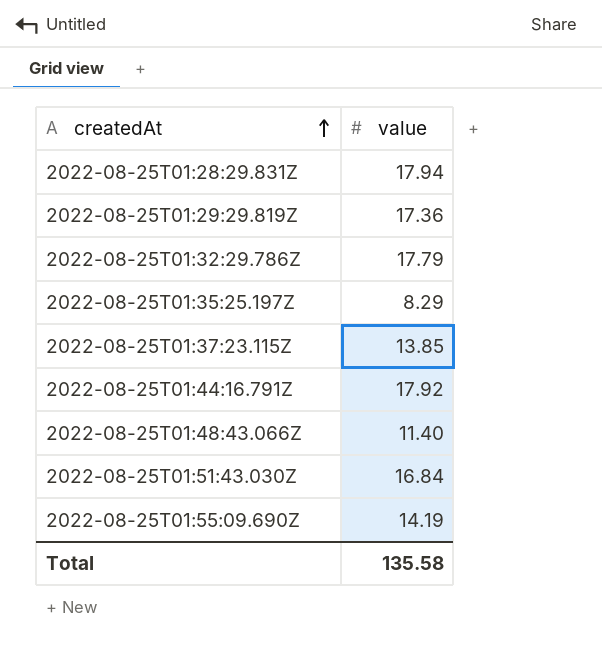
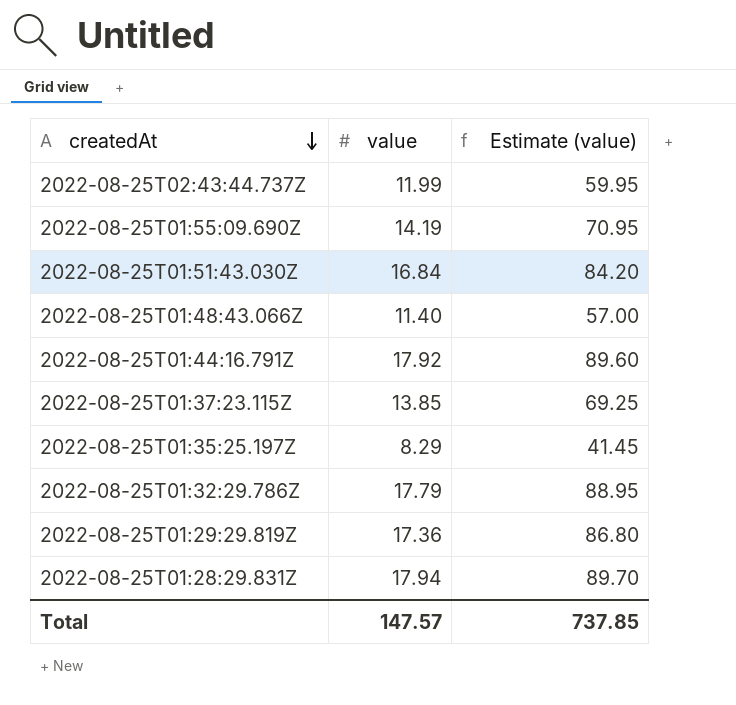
row order: createdAt ascending -> createdAt descending
column Estimate (value) | formula: none -> [value] * 5
row 2022-08-25T02:43:44.737Z: none -> 11.99 | 59.95
Total | value: 135.58 -> 147.57

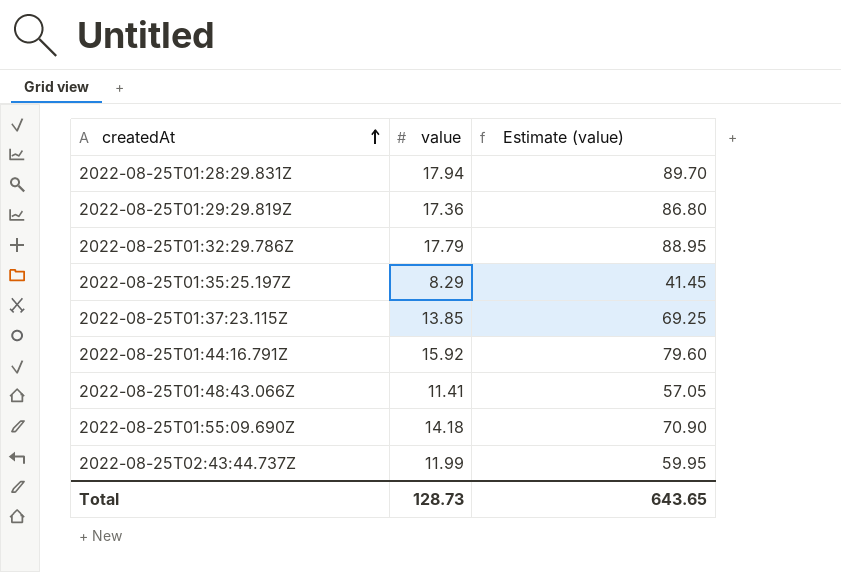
row order: createdAt descending -> createdAt ascending
row 2022-08-25T01:51:43.030Z: 16.84 | 84.20 -> none
2022-08-25T01:44:16.791Z | value: 17.92 -> 15.92
2022-08-25T01:44:16.791Z | Estimate (value): 89.60 -> 79.60
2022-08-25T01:48:43.066Z | value: 11.40 -> 11.41
2022-08-25T01:48:43.066Z | Estimate (value): 57.00 -> 57.05
2022-08-25T01:55:09.690Z | value: 14.19 -> 14.18
2022-08-25T01:55:09.690Z | Estimate (value): 70.95 -> 70.90
Total | value: 147.57 -> 128.73
Total | Estimate (value): 737.85 -> 643.65

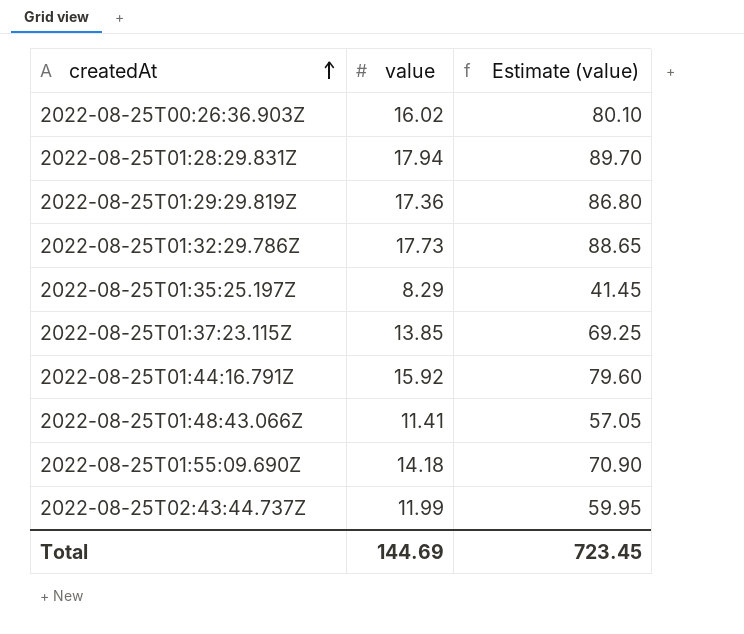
row 2022-08-25T00:26:36.903Z: none -> 16.02 | 80.10
2022-08-25T01:32:29.786Z | value: 17.79 -> 17.73
2022-08-25T01:32:29.786Z | Estimate (value): 88.95 -> 88.65
Total | value: 128.73 -> 144.69
Total | Estimate (value): 643.65 -> 723.45

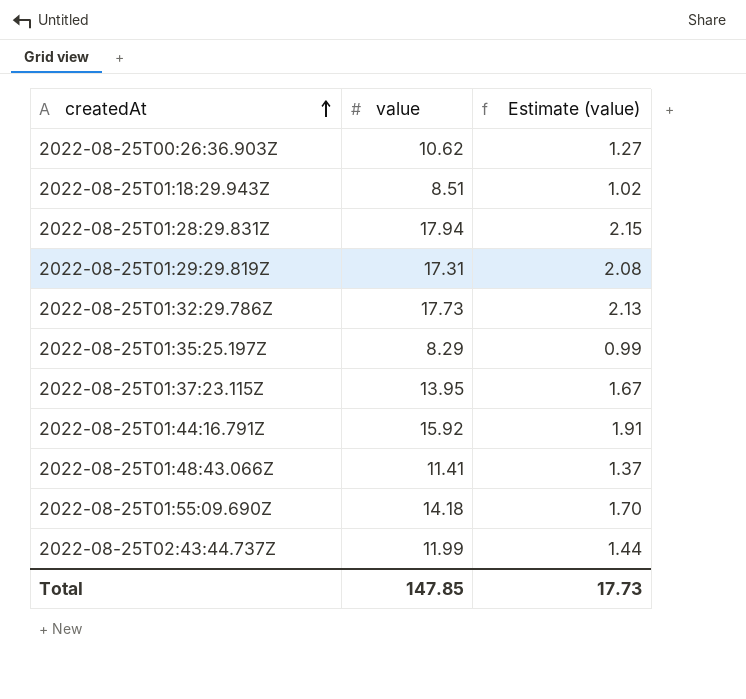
column Estimate (value) | formula: [value] * 5 -> [value] * 0.12
2022-08-25T00:26:36.903Z | value: 16.02 -> 10.62
row 2022-08-25T01:18:29.943Z: none -> 8.51 | 1.02
2022-08-25T01:29:29.819Z | value: 17.36 -> 17.31
2022-08-25T01:37:23.115Z | value: 13.85 -> 13.95
Total | value: 144.69 -> 147.85
Total | Estimate (value): 723.45 -> 17.73

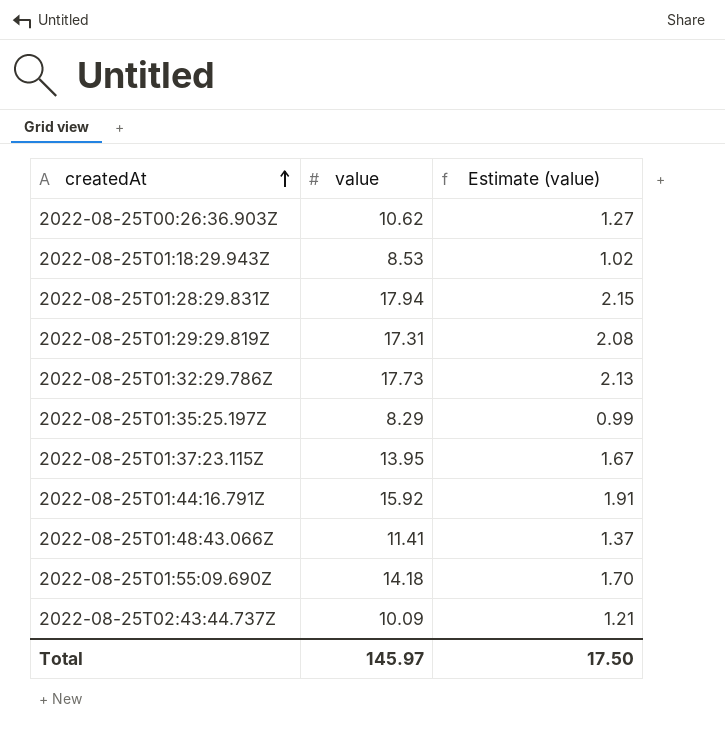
2022-08-25T01:18:29.943Z | value: 8.51 -> 8.53
2022-08-25T02:43:44.737Z | value: 11.99 -> 10.09
2022-08-25T02:43:44.737Z | Estimate (value): 1.44 -> 1.21
Total | value: 147.85 -> 145.97
Total | Estimate (value): 17.73 -> 17.50

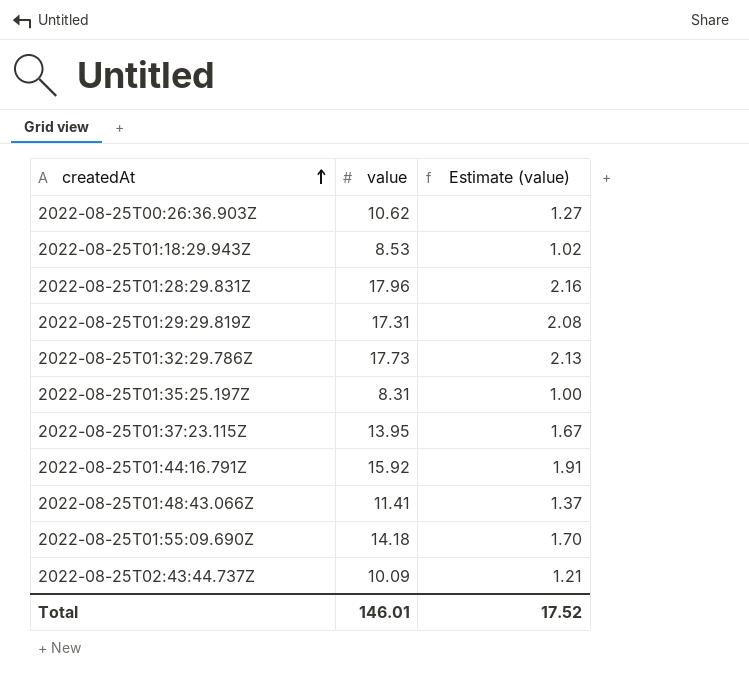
2022-08-25T01:28:29.831Z | value: 17.94 -> 17.96
2022-08-25T01:28:29.831Z | Estimate (value): 2.15 -> 2.16
2022-08-25T01:35:25.197Z | value: 8.29 -> 8.31
2022-08-25T01:35:25.197Z | Estimate (value): 0.99 -> 1.00
Total | value: 145.97 -> 146.01
Total | Estimate (value): 17.50 -> 17.52

